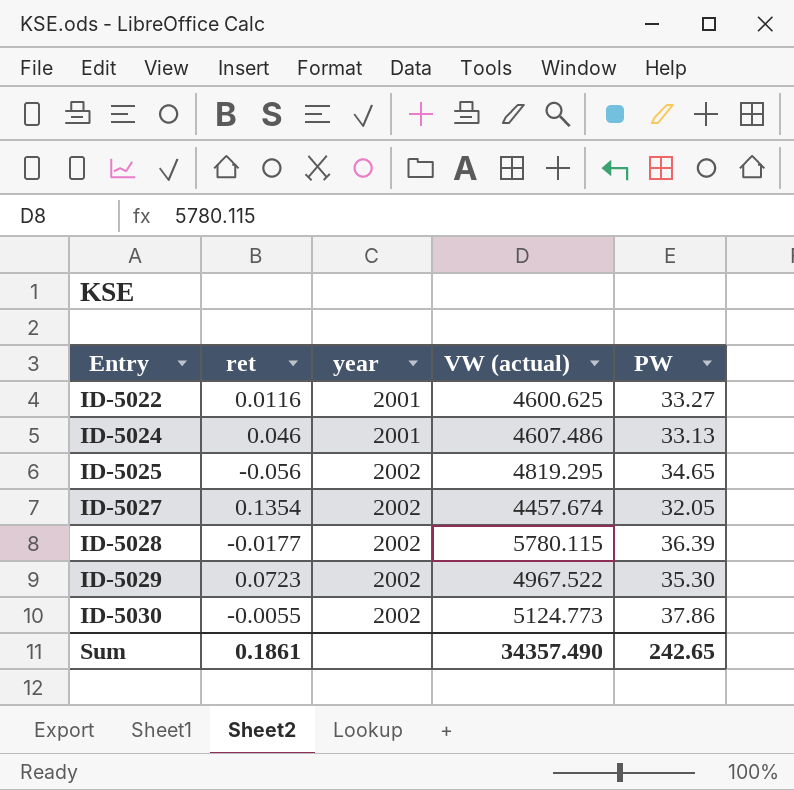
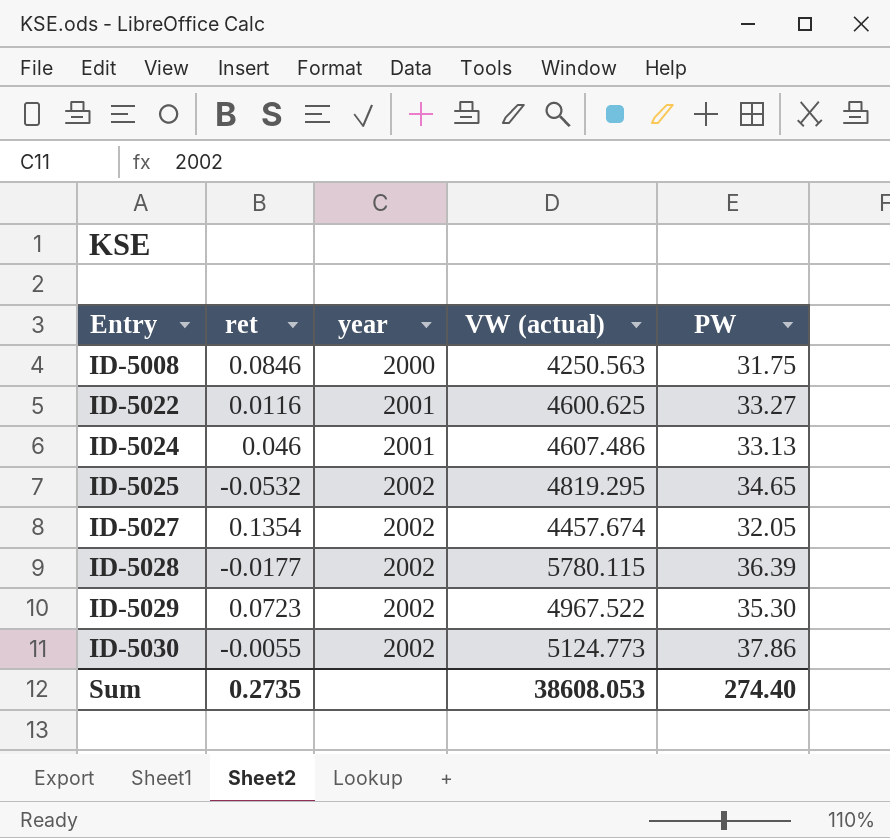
row ID-5008: none -> 0.0846 | 2000 | 4250.563 | 31.75
ID-5025 | ret: -0.056 -> -0.0532
Sum | ret: 0.1861 -> 0.2735
Sum | VW (actual): 34357.490 -> 38608.053
Sum | PW: 242.65 -> 274.40

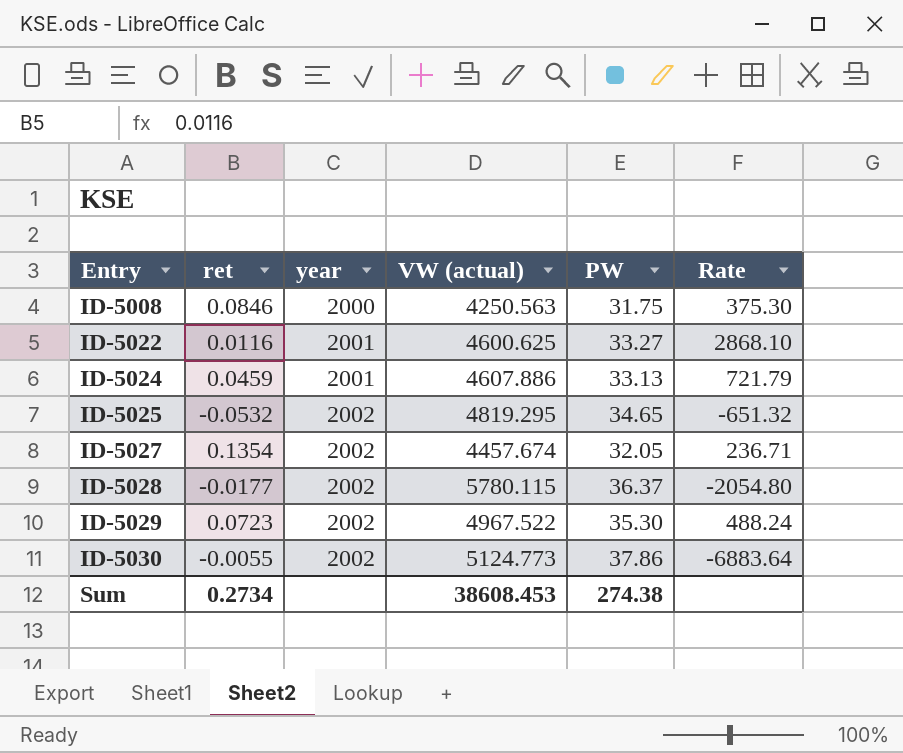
column Rate | formula: none -> [PW] / [ret]
ID-5024 | ret: 0.046 -> 0.0459
ID-5024 | VW (actual): 4607.486 -> 4607.886
ID-5028 | PW: 36.39 -> 36.37
Sum | ret: 0.2735 -> 0.2734
Sum | VW (actual): 38608.053 -> 38608.453
Sum | PW: 274.40 -> 274.38

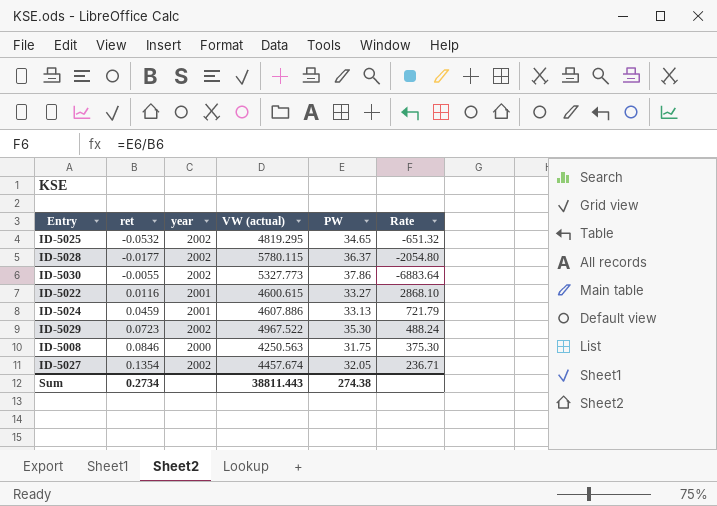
row order: Entry ascending -> ret ascending
ID-5030 | VW (actual): 5124.773 -> 5327.773
ID-5022 | VW (actual): 4600.625 -> 4600.615
Sum | VW (actual): 38608.453 -> 38811.443

